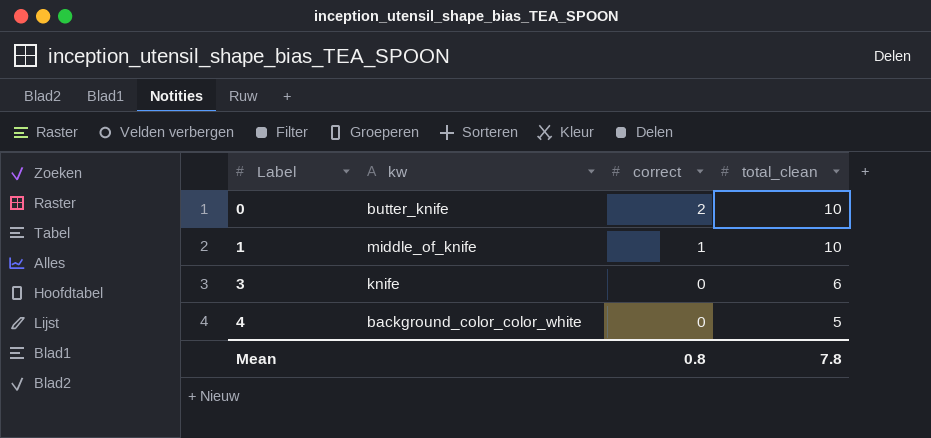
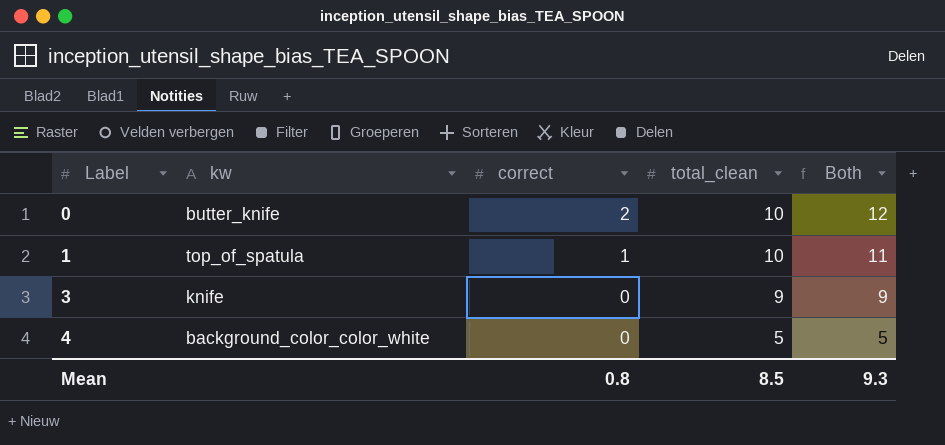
column Both | formula: none -> [correct] + [total_clean]
1 | kw: middle_of_knife -> top_of_spatula
3 | total_clean: 6 -> 9
Mean | total_clean: 7.8 -> 8.5

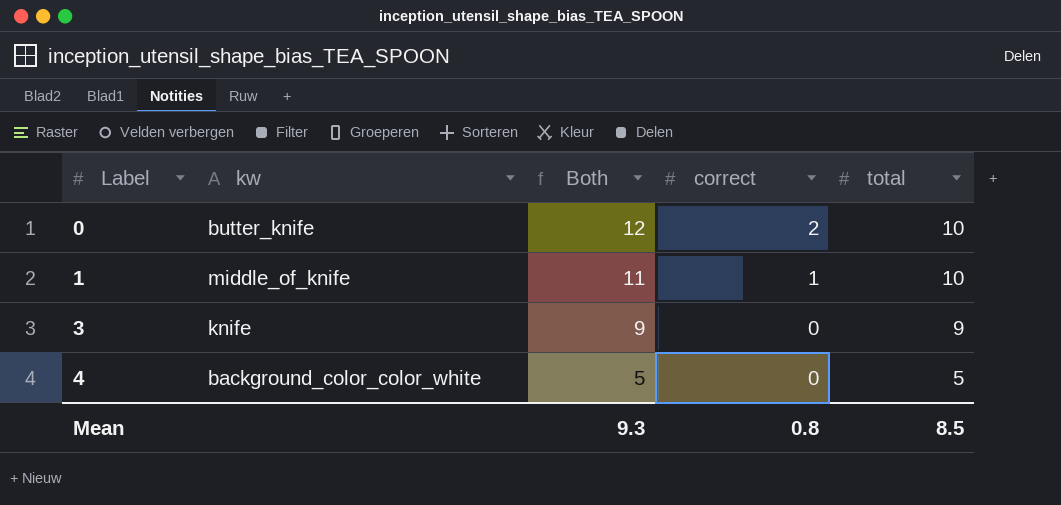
column Both | position: 5 -> 3
column name: total_clean -> total
1 | kw: top_of_spatula -> middle_of_knife

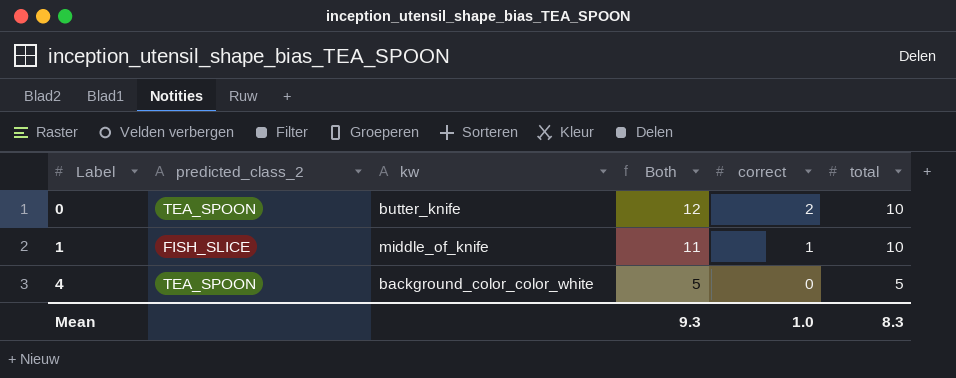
column predicted_class_2 | position: none -> 2
row 3: knife | 9 | 0 | 9 -> none
Mean | correct: 0.8 -> 1.0
Mean | total: 8.5 -> 8.3

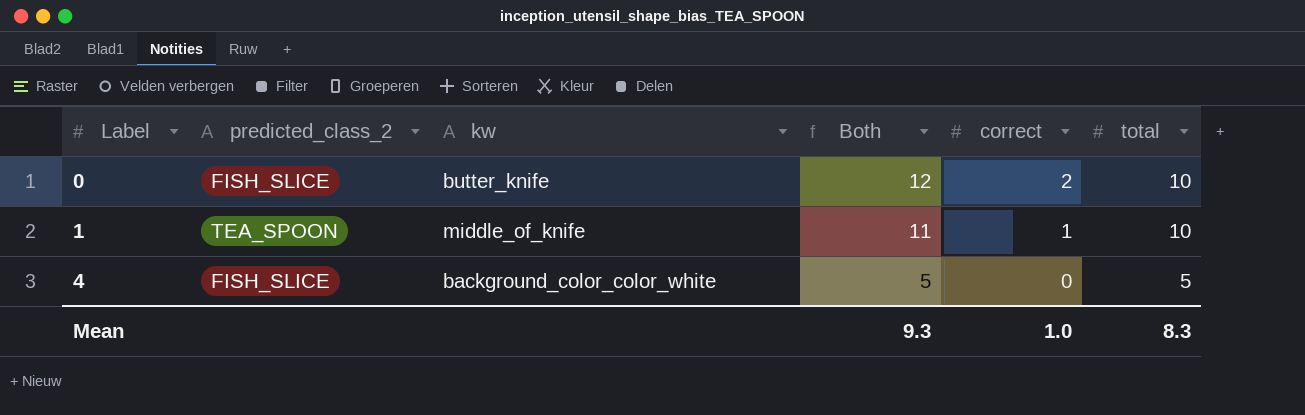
0 | predicted_class_2: TEA_SPOON -> FISH_SLICE
1 | predicted_class_2: FISH_SLICE -> TEA_SPOON
4 | predicted_class_2: TEA_SPOON -> FISH_SLICE

